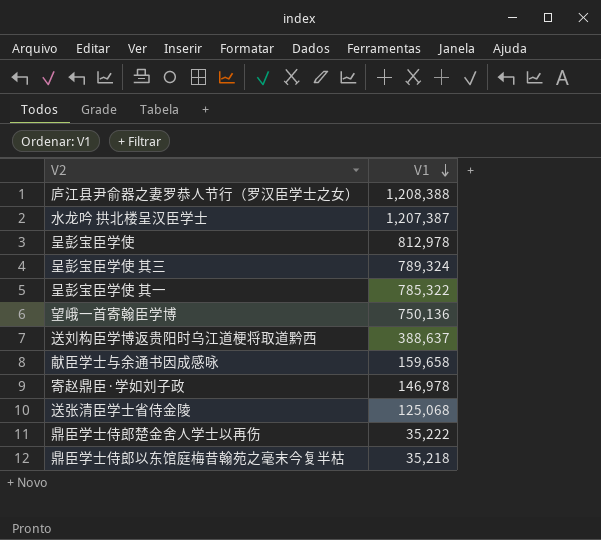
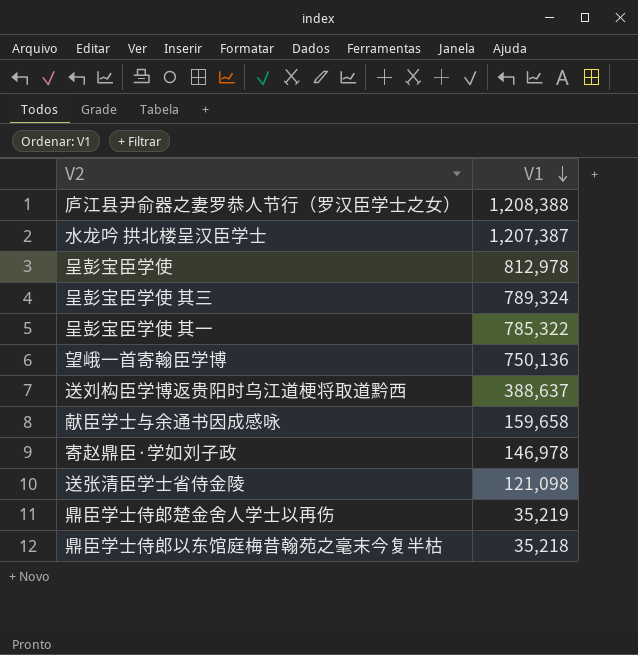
送张清臣学士省侍金陵 | V1: 125,068 -> 121,098
鼎臣学士侍郎楚金舍人学士以再伤 | V1: 35,222 -> 35,219

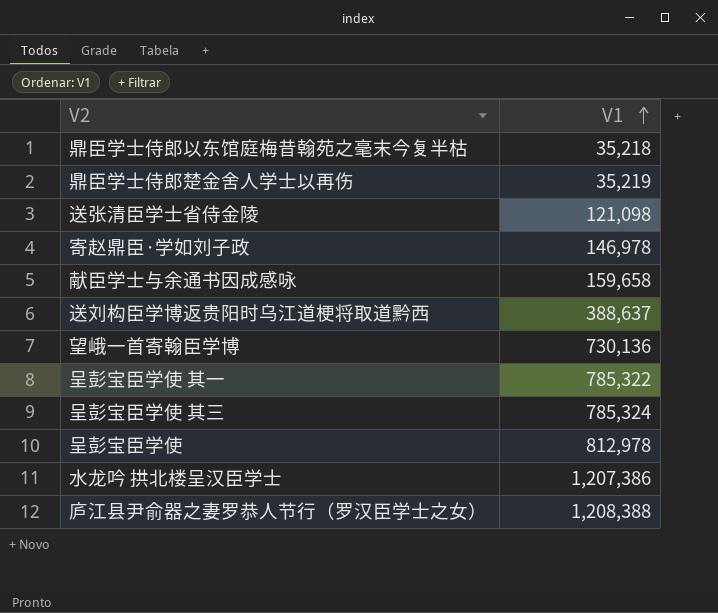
row order: V1 descending -> V1 ascending
望峨一首寄翰臣学博 | V1: 750,136 -> 730,136
呈彭宝臣学使 其三 | V1: 789,324 -> 785,324
水龙吟 拱北楼呈汉臣学士 | V1: 1,207,387 -> 1,207,386

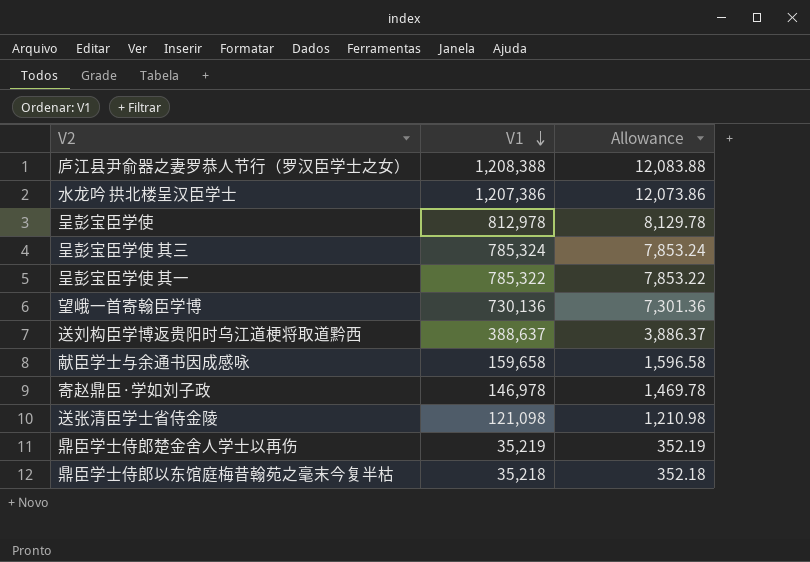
row order: V1 ascending -> V1 descending
column Allowance | formula: none -> [V1] * 0.01

